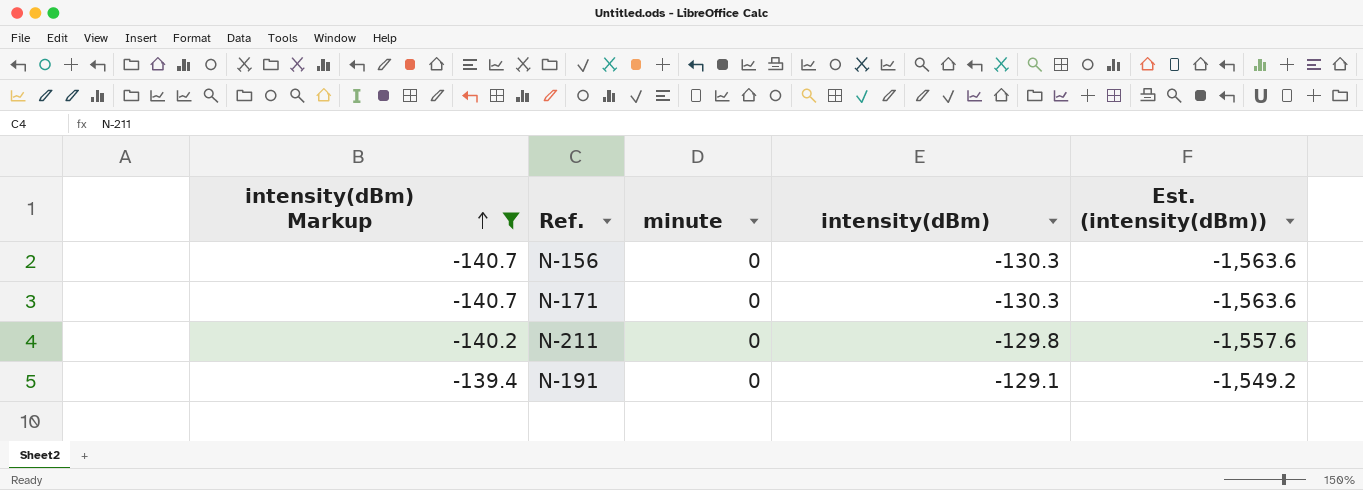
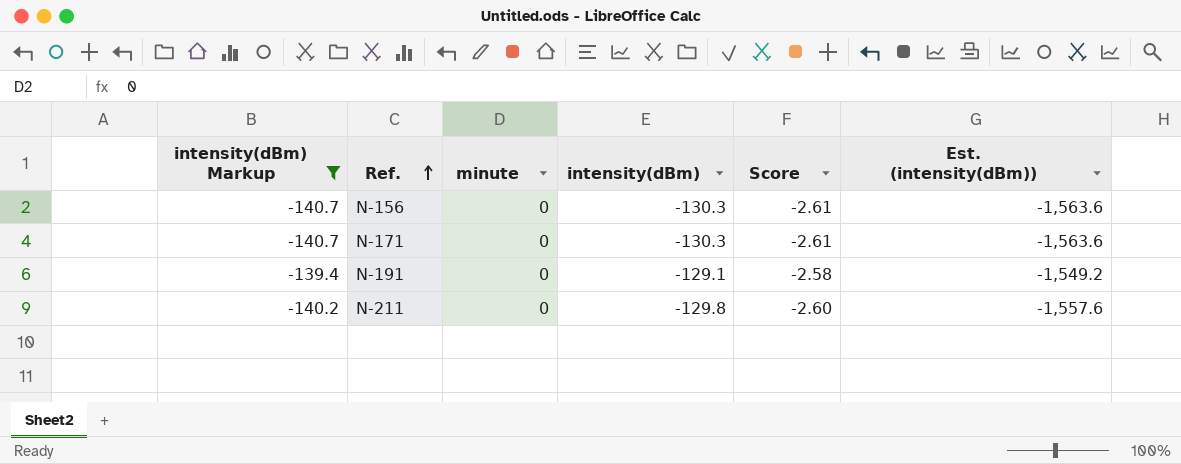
row order: intensity(dBm) Markup ascending -> Ref. ascending
column Score | formula: none -> [intensity(dBm)] * 0.02

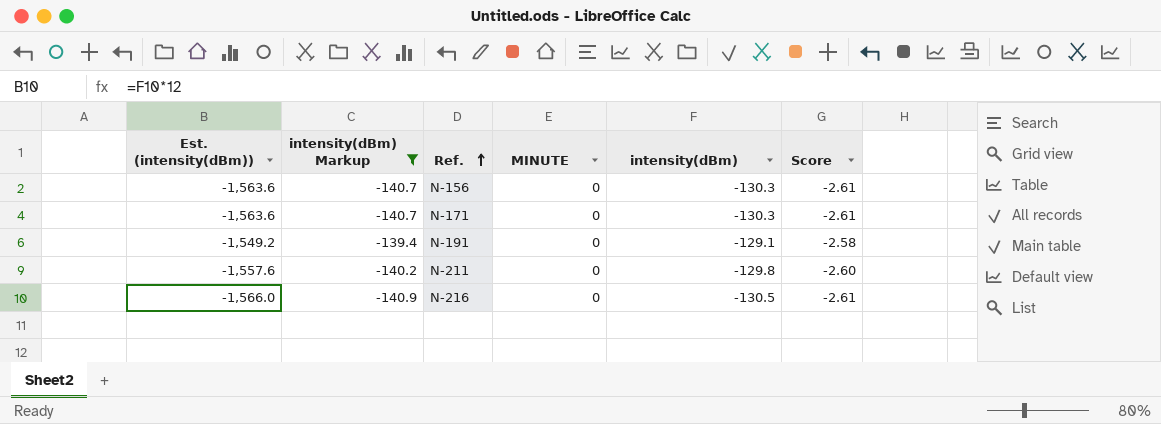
column Est. (intensity(dBm)) | position: 6 -> 1
column name: minute -> MINUTE
row N-216: none -> -1,566.0 | -140.9 | 0 | -130.5 | -2.61

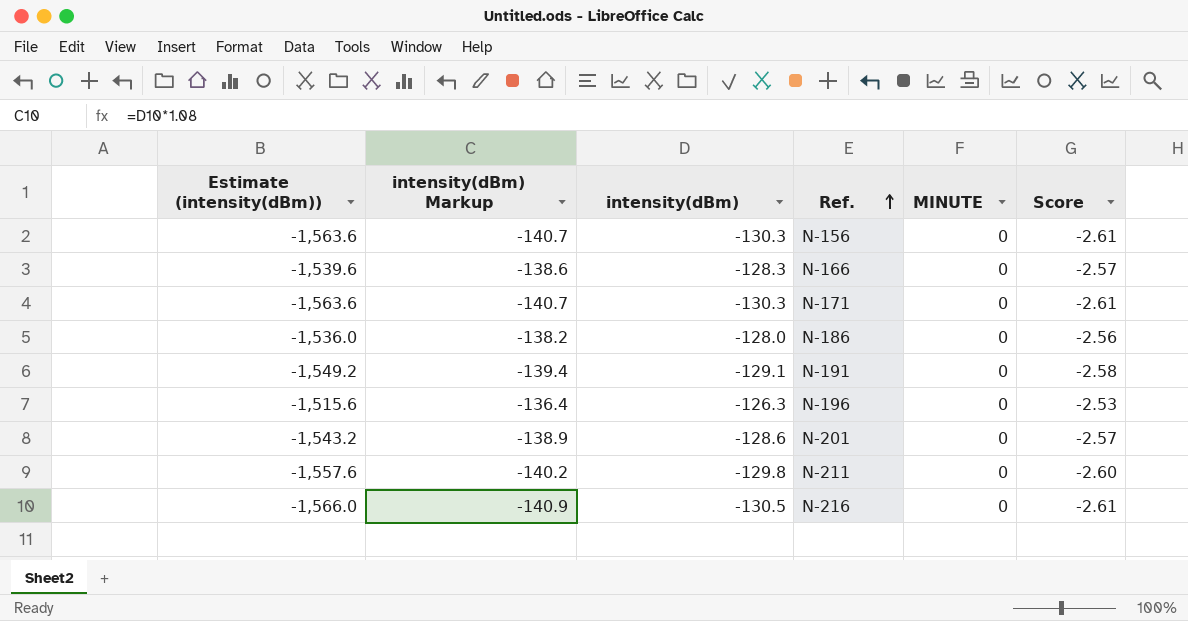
filter: intensity(dBm) Markup <= -139.4 -> none
column name: Est. (intensity(dBm)) -> Estimate (intensity(dBm))
column intensity(dBm) | position: 5 -> 3

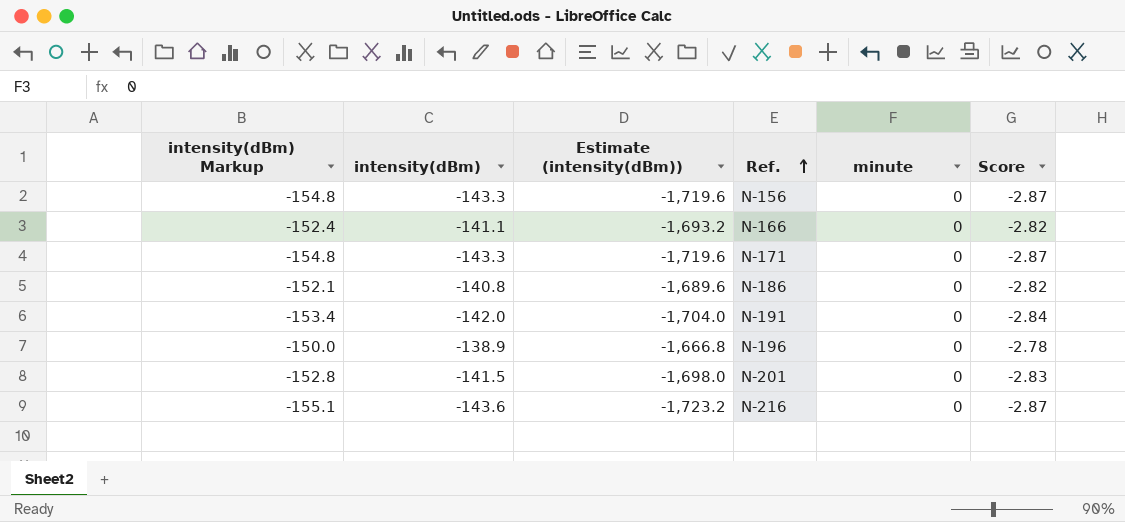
column Estimate (intensity(dBm)) | position: 1 -> 3
column name: MINUTE -> minute
row N-211: -1,557.6 | -140.2 | -129.8 | 0 | -2.60 -> none
N-156 | intensity(dBm) Markup: -140.7 -> -154.8
N-156 | intensity(dBm): -130.3 -> -143.3
N-156 | Estimate (intensity(dBm)): -1,563.6 -> -1,719.6
N-156 | Score: -2.61 -> -2.87
N-166 | intensity(dBm) Markup: -138.6 -> -152.4
N-166 | intensity(dBm): -128.3 -> -141.1
N-166 | Estimate (intensity(dBm)): -1,539.6 -> -1,693.2
N-166 | Score: -2.57 -> -2.82
N-171 | intensity(dBm) Markup: -140.7 -> -154.8
N-171 | intensity(dBm): -130.3 -> -143.3
N-171 | Estimate (intensity(dBm)): -1,563.6 -> -1,719.6
N-171 | Score: -2.61 -> -2.87
N-186 | intensity(dBm) Markup: -138.2 -> -152.1
N-186 | intensity(dBm): -128.0 -> -140.8
N-186 | Estimate (intensity(dBm)): -1,536.0 -> -1,689.6
N-186 | Score: -2.56 -> -2.82
N-191 | intensity(dBm) Markup: -139.4 -> -153.4
N-191 | intensity(dBm): -129.1 -> -142.0
N-191 | Estimate (intensity(dBm)): -1,549.2 -> -1,704.0
N-191 | Score: -2.58 -> -2.84
N-196 | intensity(dBm) Markup: -136.4 -> -150.0
N-196 | intensity(dBm): -126.3 -> -138.9
N-196 | Estimate (intensity(dBm)): -1,515.6 -> -1,666.8
N-196 | Score: -2.53 -> -2.78
N-201 | intensity(dBm) Markup: -138.9 -> -152.8
N-201 | intensity(dBm): -128.6 -> -141.5
N-201 | Estimate (intensity(dBm)): -1,543.2 -> -1,698.0
N-201 | Score: -2.57 -> -2.83
N-216 | intensity(dBm) Markup: -140.9 -> -155.1
N-216 | intensity(dBm): -130.5 -> -143.6
N-216 | Estimate (intensity(dBm)): -1,566.0 -> -1,723.2
N-216 | Score: -2.61 -> -2.87

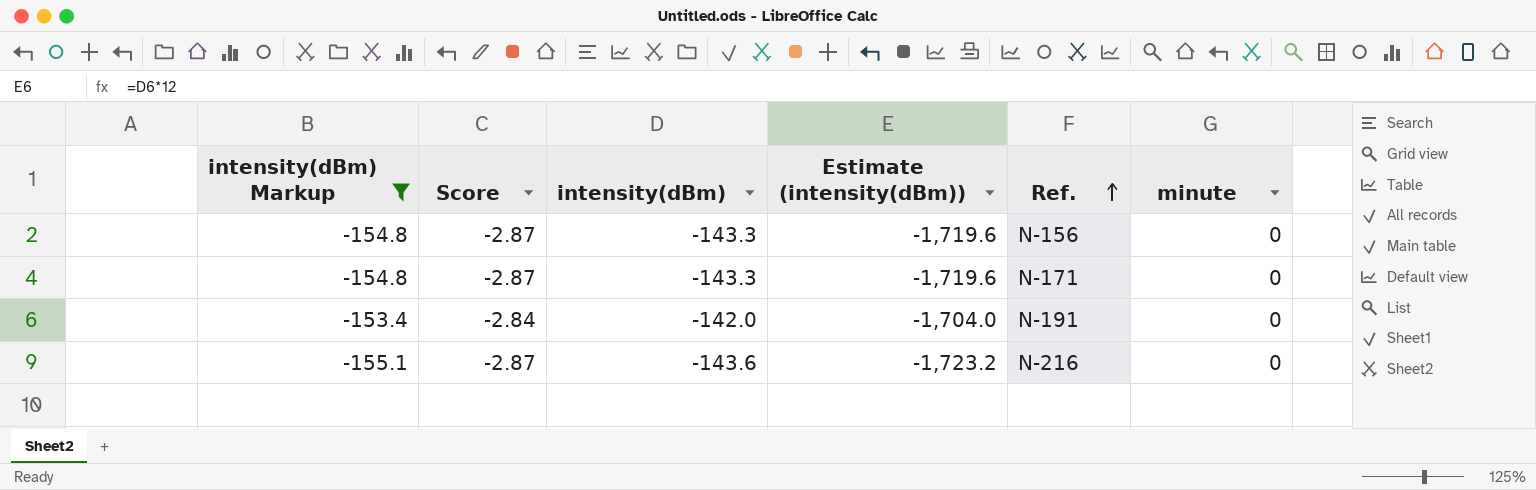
filter: none -> intensity(dBm) Markup <= -153.4
column Score | position: 6 -> 2

